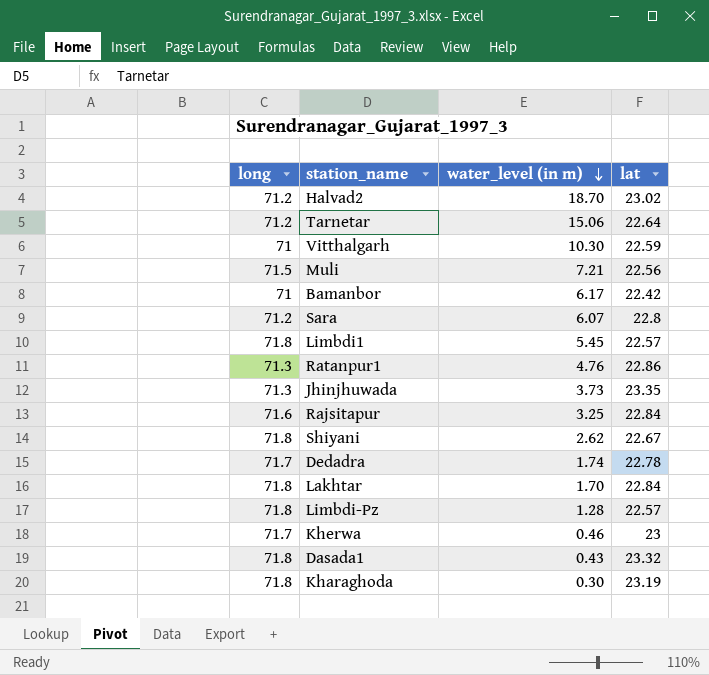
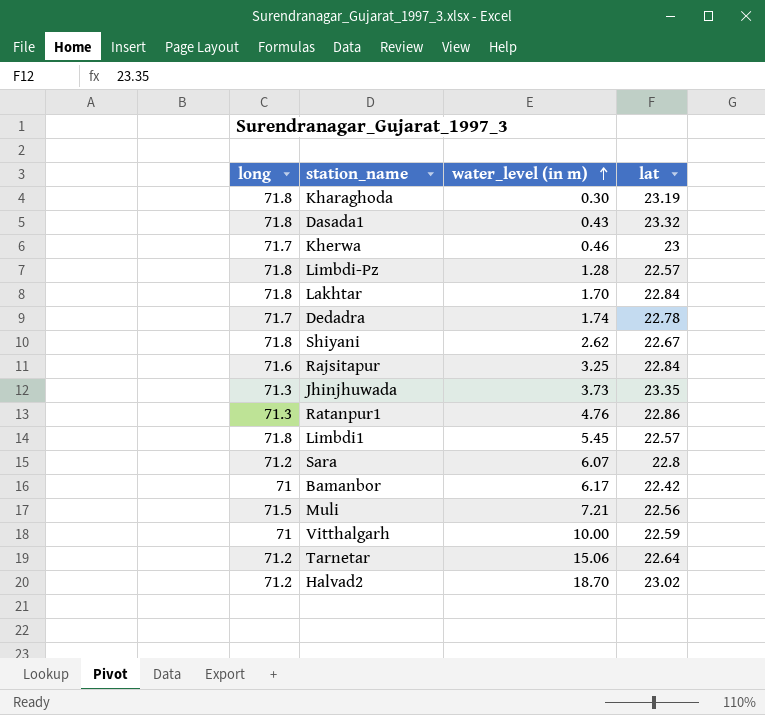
row order: water_level (in m) descending -> water_level (in m) ascending
Vitthalgarh | water_level (in m): 10.30 -> 10.00

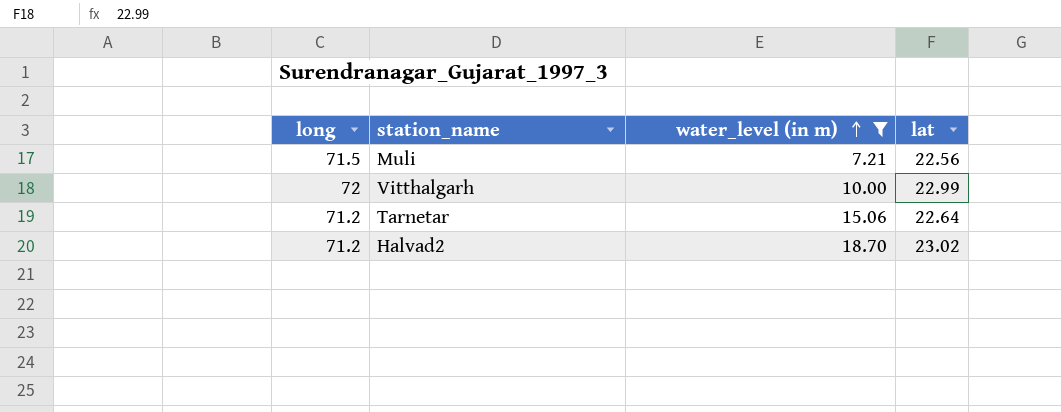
filter: none -> water_level (in m) >= 7.21
Vitthalgarh | long: 71 -> 72
Vitthalgarh | lat: 22.59 -> 22.99

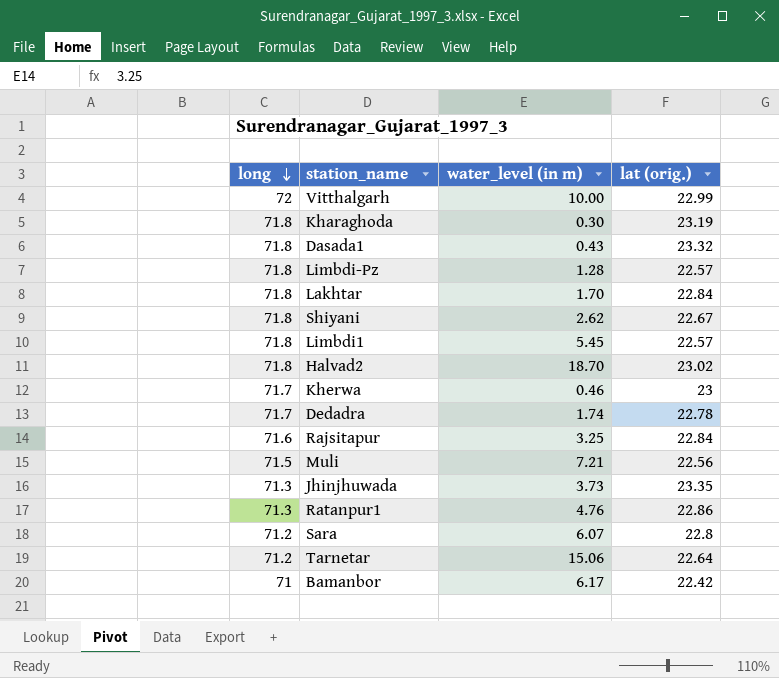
filter: water_level (in m) >= 7.21 -> none
row order: water_level (in m) ascending -> long descending
column name: lat -> lat (orig.)
Halvad2 | long: 71.2 -> 71.8

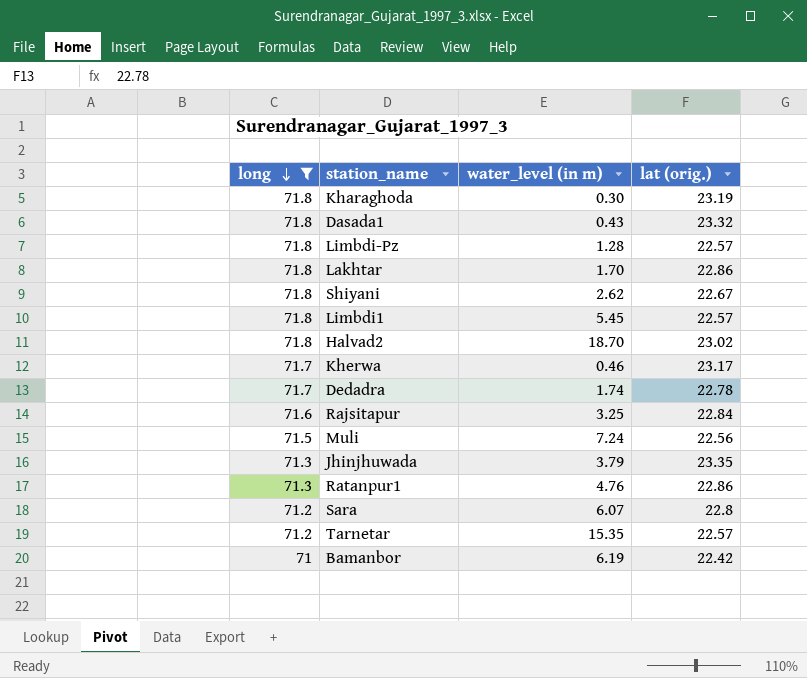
filter: none -> long != 72
Lakhtar | lat (orig.): 22.84 -> 22.86
Kherwa | lat (orig.): 23 -> 23.17
Muli | water_level (in m): 7.21 -> 7.24
Jhinjhuwada | water_level (in m): 3.73 -> 3.79
Tarnetar | water_level (in m): 15.06 -> 15.35
Tarnetar | lat (orig.): 22.64 -> 22.57
Bamanbor | water_level (in m): 6.17 -> 6.19

